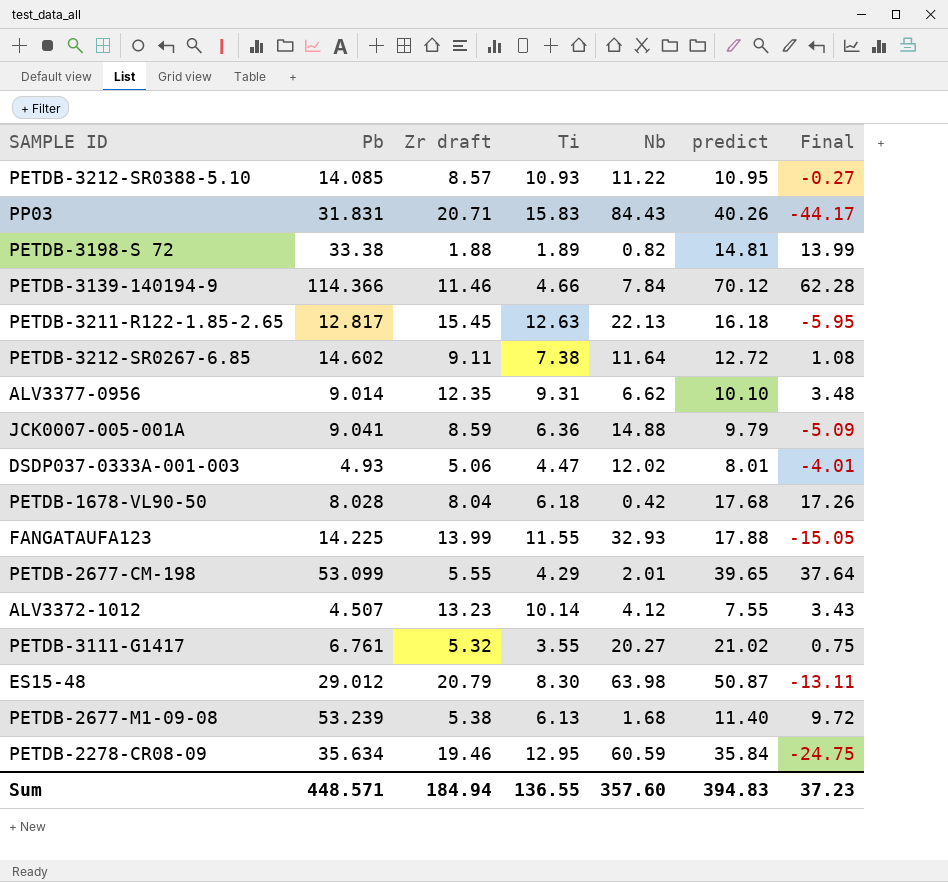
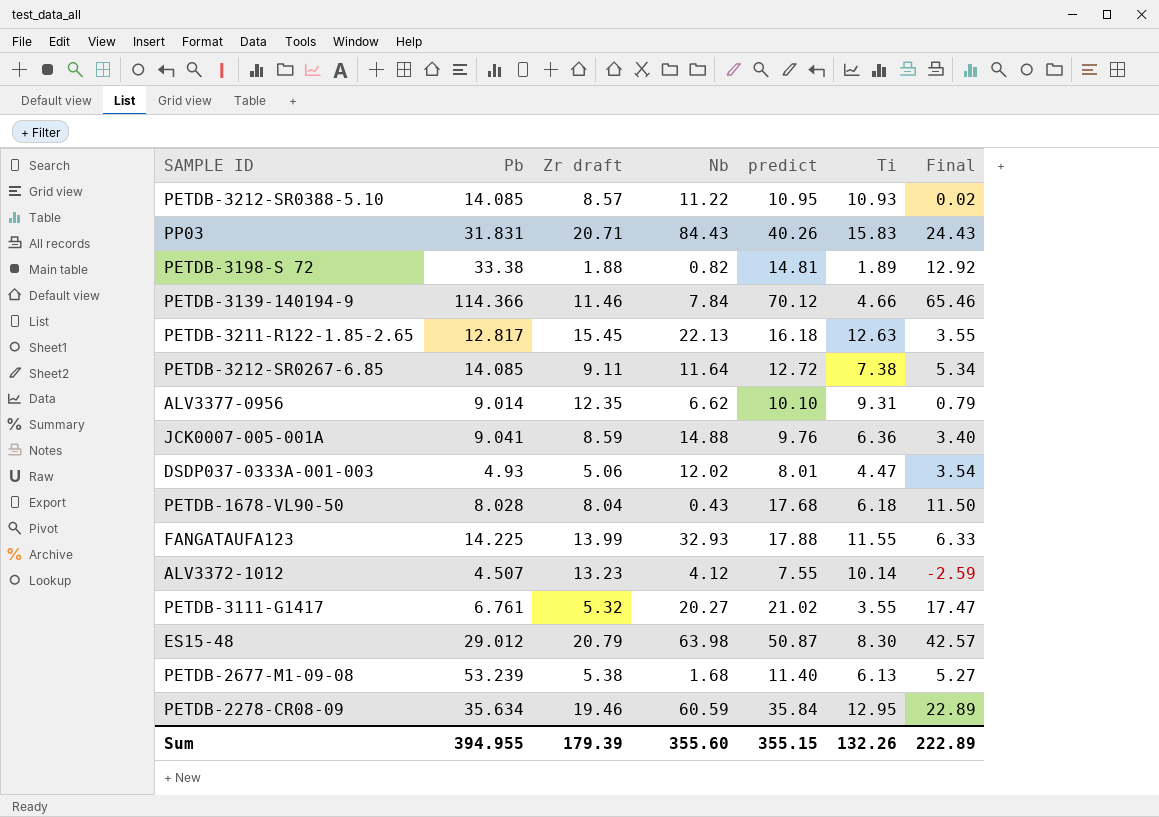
column Ti | position: 4 -> 6
column Final | formula: [predict] - [Nb] -> [predict] - [Ti]
row PETDB-2677-CM-198: 53.099 | 5.55 | 4.29 | 2.01 | 39.65 | 37.64 -> none
PETDB-3212-SR0267-6.85 | Pb: 14.602 -> 14.085
JCK0007-005-001A | predict: 9.79 -> 9.76
PETDB-1678-VL90-50 | Nb: 0.42 -> 0.43
Sum | Pb: 448.571 -> 394.955
Sum | Zr draft: 184.94 -> 179.39
Sum | Nb: 357.60 -> 355.60
Sum | predict: 394.83 -> 355.15
Sum | Ti: 136.55 -> 132.26
Sum | Final: 37.23 -> 222.89

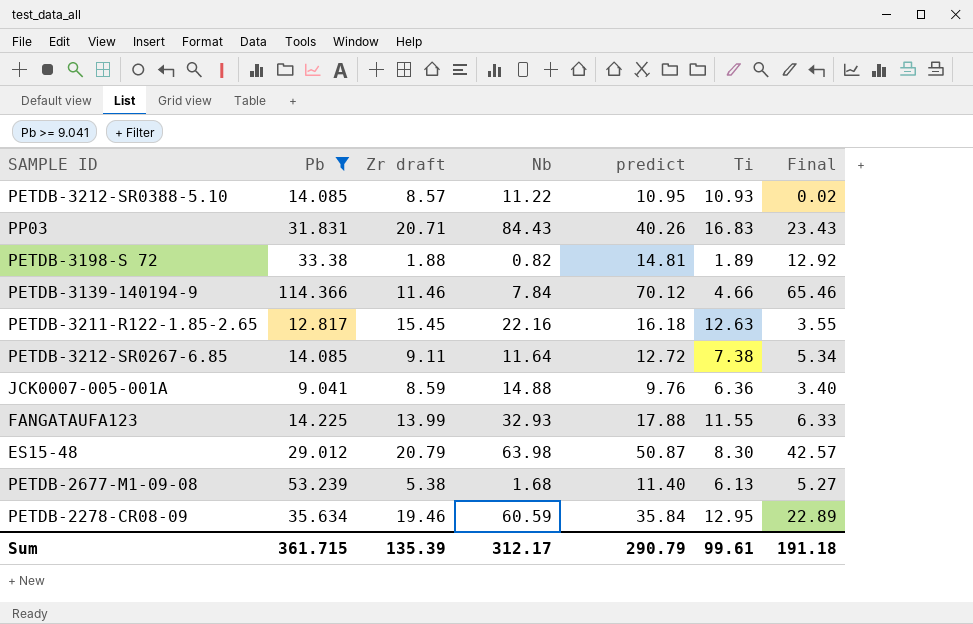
filter: none -> Pb >= 9.041
PP03 | Ti: 15.83 -> 16.83
PP03 | Final: 24.43 -> 23.43
PETDB-3211-R122-1.85-2.65 | Nb: 22.13 -> 22.16
Sum | Pb: 394.955 -> 361.715
Sum | Zr draft: 179.39 -> 135.39
Sum | Nb: 355.60 -> 312.17
Sum | predict: 355.15 -> 290.79
Sum | Ti: 132.26 -> 99.61
Sum | Final: 222.89 -> 191.18

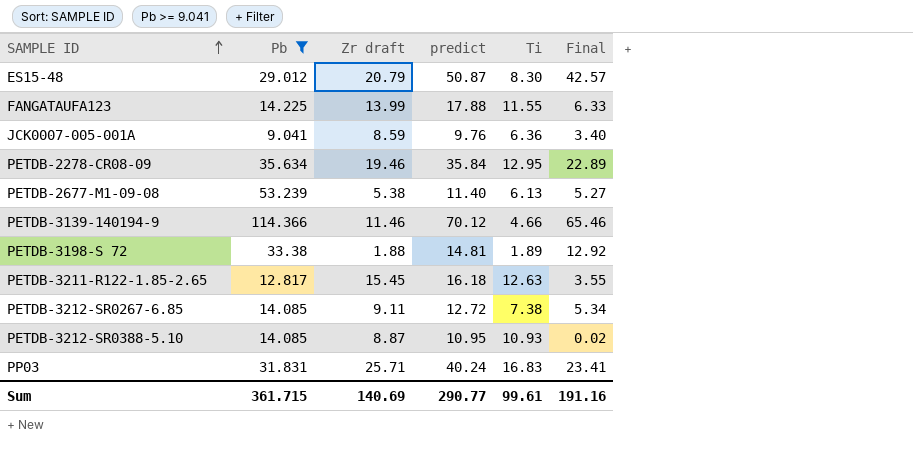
row order: none -> SAMPLE ID ascending
column Nb | position: 4 -> none
PETDB-3212-SR0388-5.10 | Zr draft: 8.57 -> 8.87
PP03 | Zr draft: 20.71 -> 25.71
PP03 | predict: 40.26 -> 40.24
PP03 | Final: 23.43 -> 23.41
Sum | Zr draft: 135.39 -> 140.69
Sum | predict: 290.79 -> 290.77
Sum | Final: 191.18 -> 191.16

